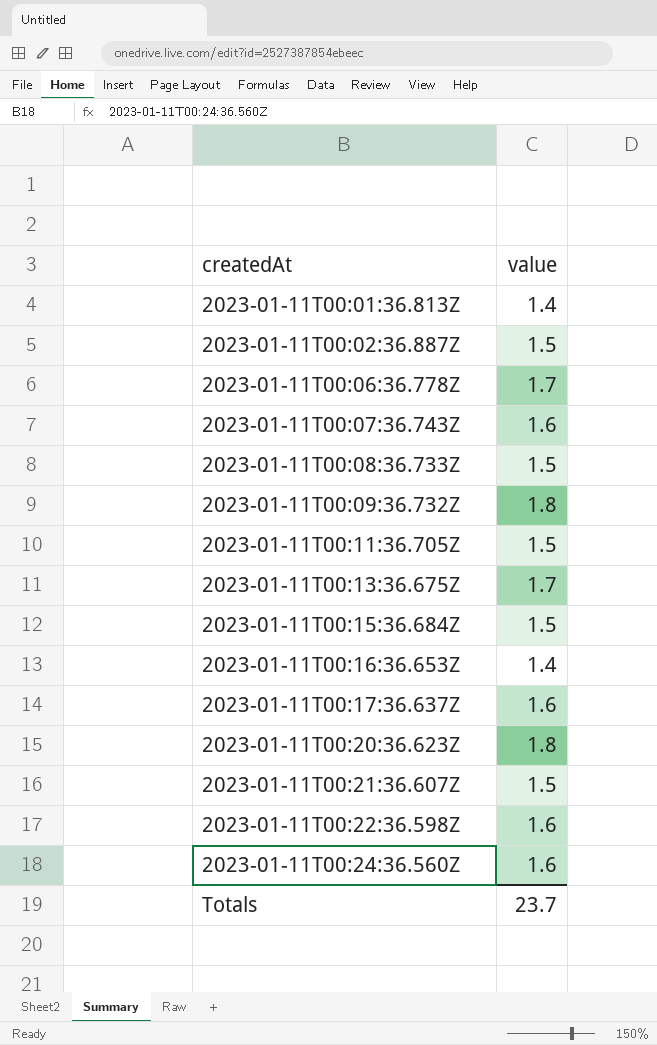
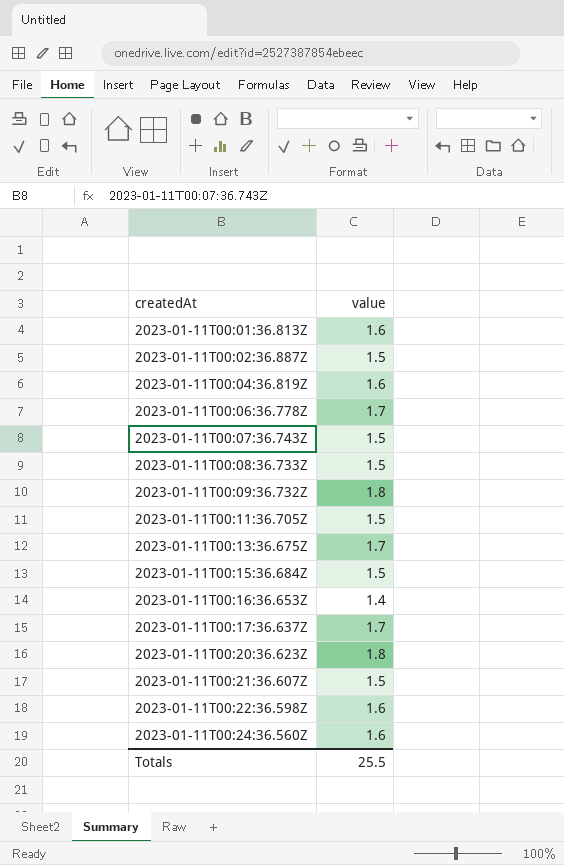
2023-01-11T00:01:36.813Z | value: 1.4 -> 1.6
row 2023-01-11T00:04:36.819Z: none -> 1.6
2023-01-11T00:07:36.743Z | value: 1.6 -> 1.5
2023-01-11T00:17:36.637Z | value: 1.6 -> 1.7
Totals | value: 23.7 -> 25.5

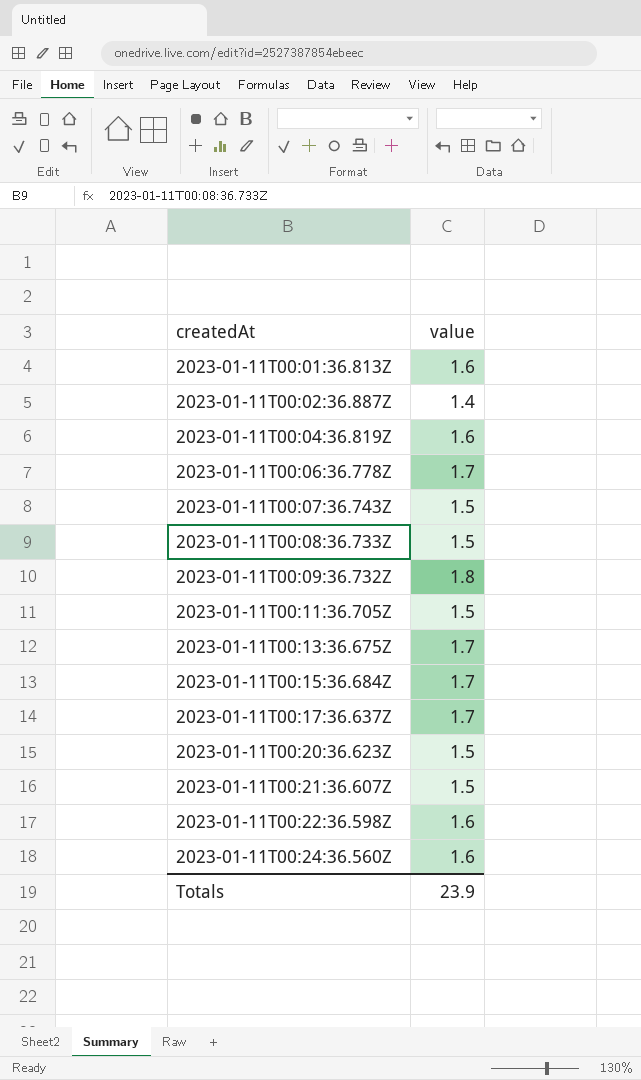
row 2023-01-11T00:16:36.653Z: 1.4 -> none
2023-01-11T00:02:36.887Z | value: 1.5 -> 1.4
2023-01-11T00:15:36.684Z | value: 1.5 -> 1.7
2023-01-11T00:20:36.623Z | value: 1.8 -> 1.5
Totals | value: 25.5 -> 23.9

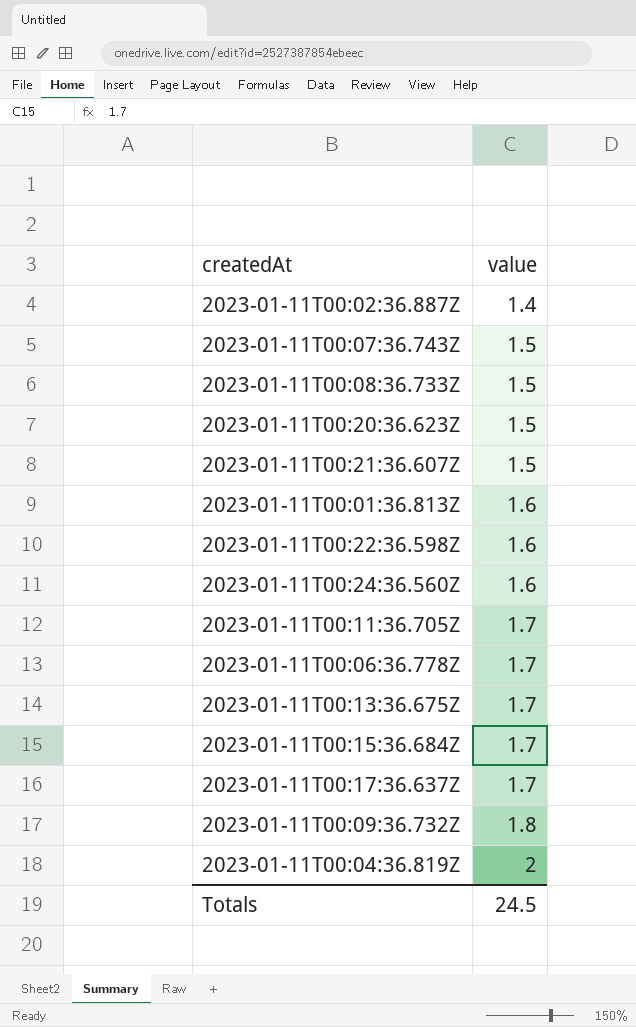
row order: createdAt ascending -> value ascending
2023-01-11T00:11:36.705Z | value: 1.5 -> 1.7
2023-01-11T00:04:36.819Z | value: 1.6 -> 2
Totals | value: 23.9 -> 24.5

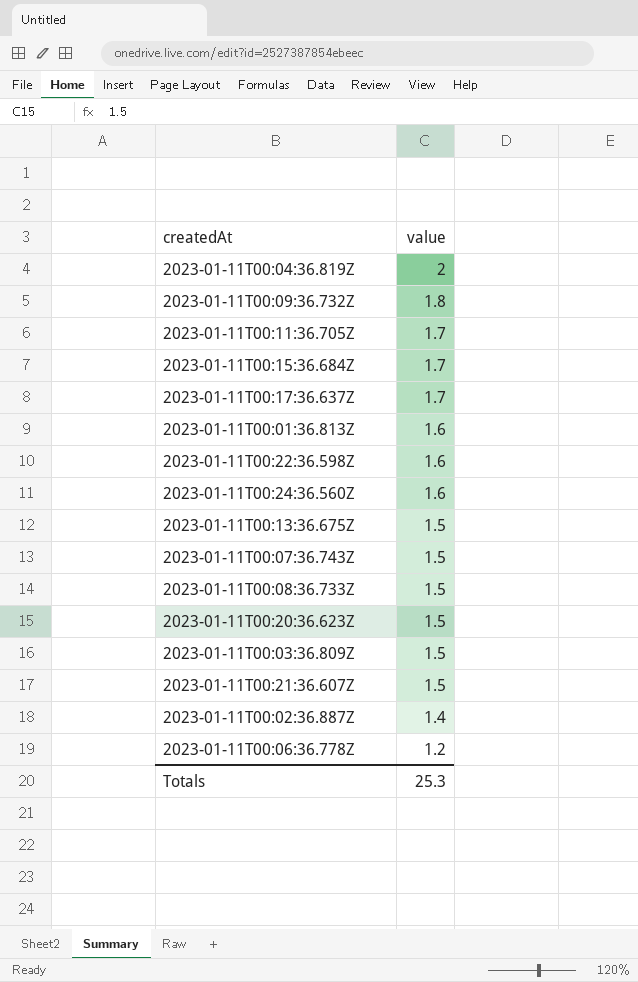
row order: value ascending -> value descending
2023-01-11T00:13:36.675Z | value: 1.7 -> 1.5
row 2023-01-11T00:03:36.809Z: none -> 1.5
2023-01-11T00:06:36.778Z | value: 1.7 -> 1.2
Totals | value: 24.5 -> 25.3

